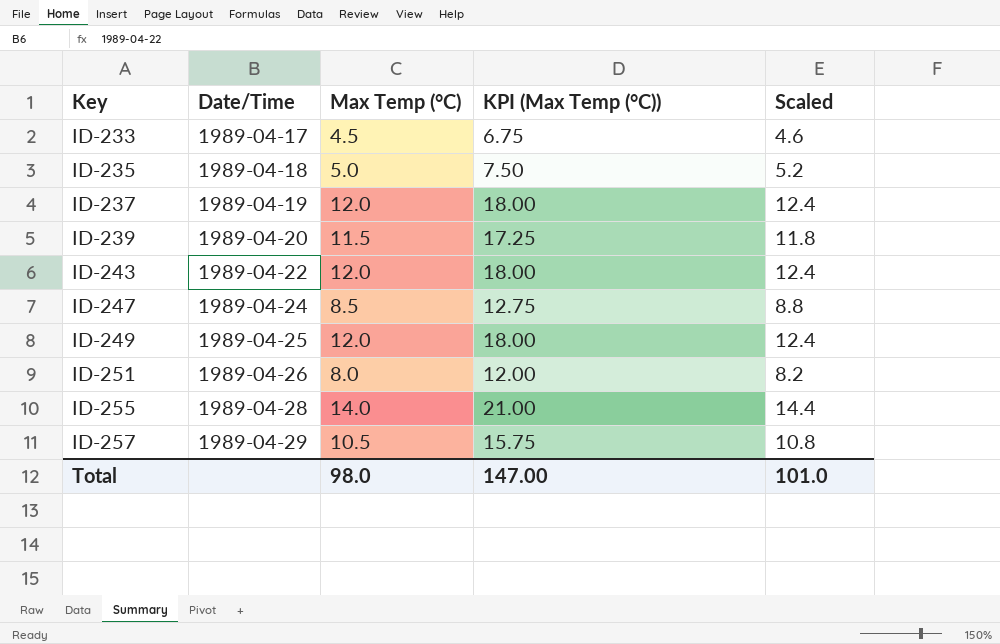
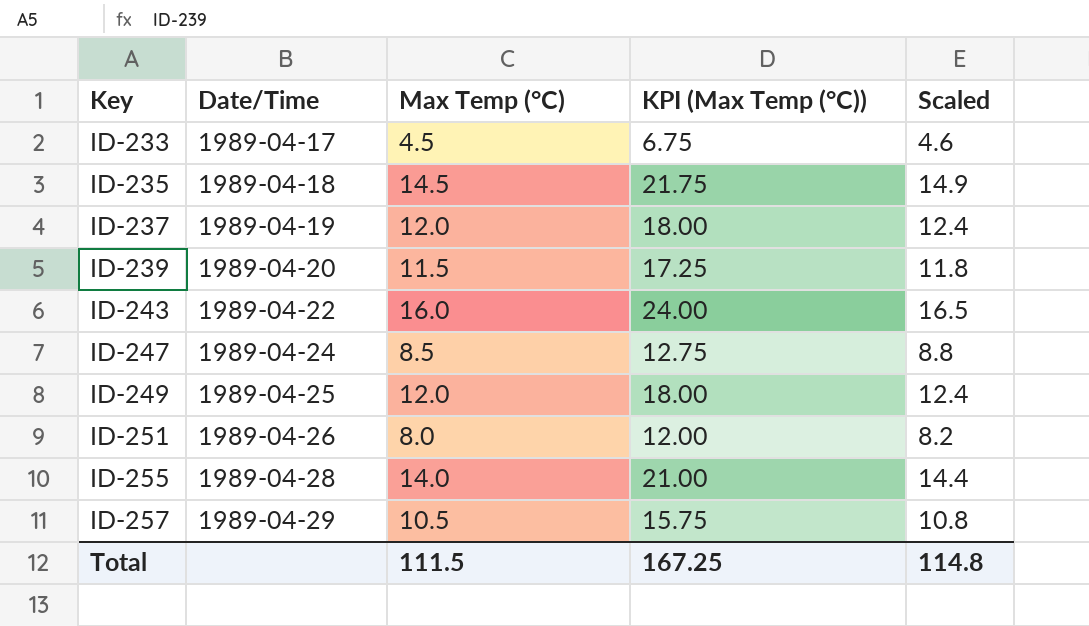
ID-235 | Max Temp (°C): 5.0 -> 14.5
ID-235 | KPI (Max Temp (°C)): 7.50 -> 21.75
ID-235 | Scaled: 5.2 -> 14.9
ID-243 | Max Temp (°C): 12.0 -> 16.0
ID-243 | KPI (Max Temp (°C)): 18.00 -> 24.00
ID-243 | Scaled: 12.4 -> 16.5
Total | Max Temp (°C): 98.0 -> 111.5
Total | KPI (Max Temp (°C)): 147.00 -> 167.25
Total | Scaled: 101.0 -> 114.8

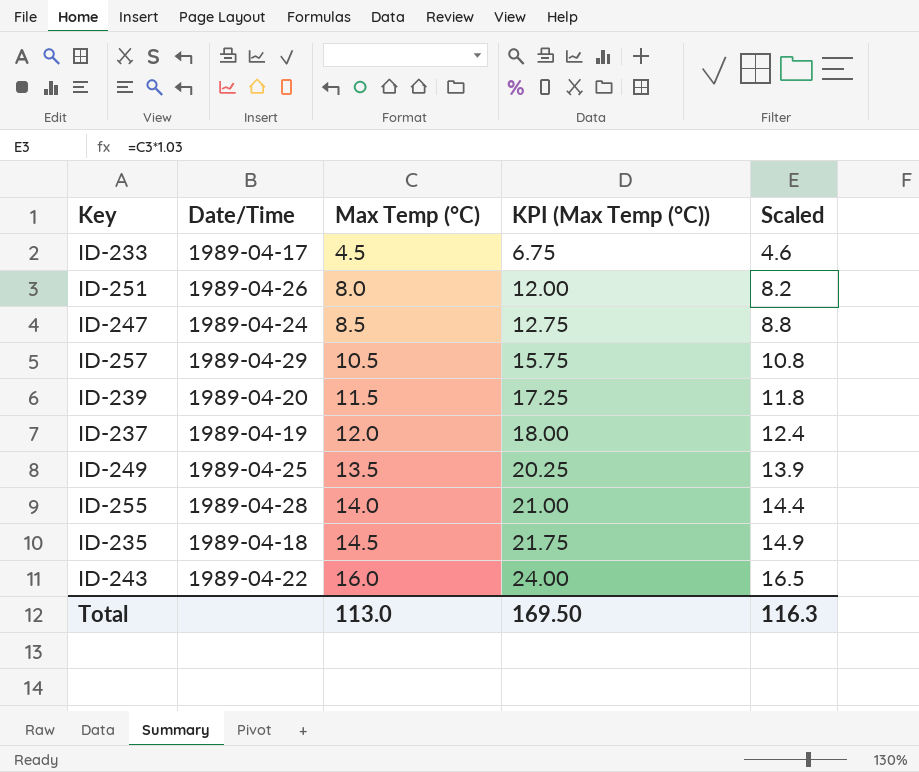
row order: Key ascending -> Max Temp (°C) ascending
ID-249 | Max Temp (°C): 12.0 -> 13.5
ID-249 | KPI (Max Temp (°C)): 18.00 -> 20.25
ID-249 | Scaled: 12.4 -> 13.9
Total | Max Temp (°C): 111.5 -> 113.0
Total | KPI (Max Temp (°C)): 167.25 -> 169.50
Total | Scaled: 114.8 -> 116.3

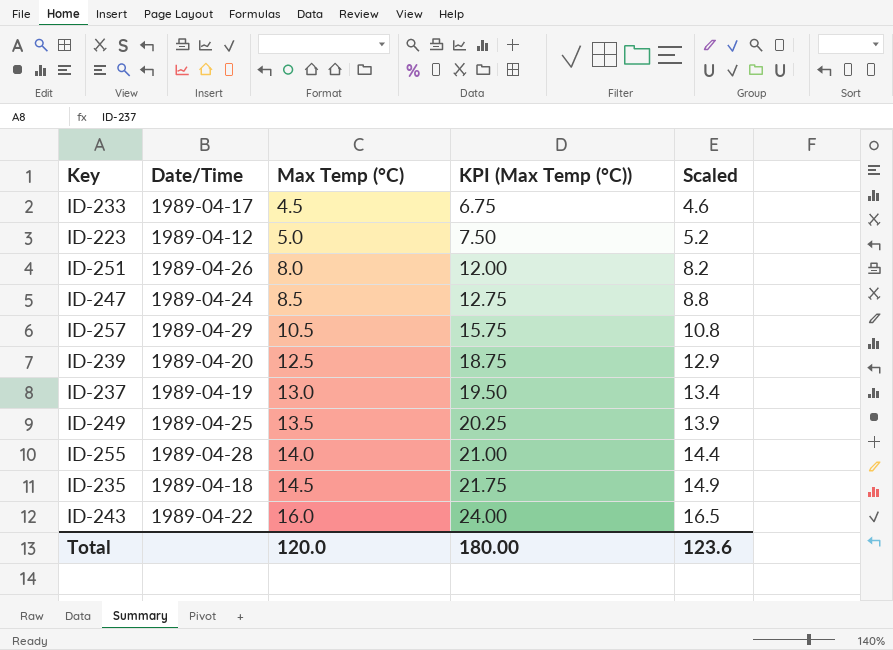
row ID-223: none -> 1989-04-12 | 5.0 | 7.50 | 5.2
ID-239 | Max Temp (°C): 11.5 -> 12.5
ID-239 | KPI (Max Temp (°C)): 17.25 -> 18.75
ID-239 | Scaled: 11.8 -> 12.9
ID-237 | Max Temp (°C): 12.0 -> 13.0
ID-237 | KPI (Max Temp (°C)): 18.00 -> 19.50
ID-237 | Scaled: 12.4 -> 13.4
Total | Max Temp (°C): 113.0 -> 120.0
Total | KPI (Max Temp (°C)): 169.50 -> 180.00
Total | Scaled: 116.3 -> 123.6

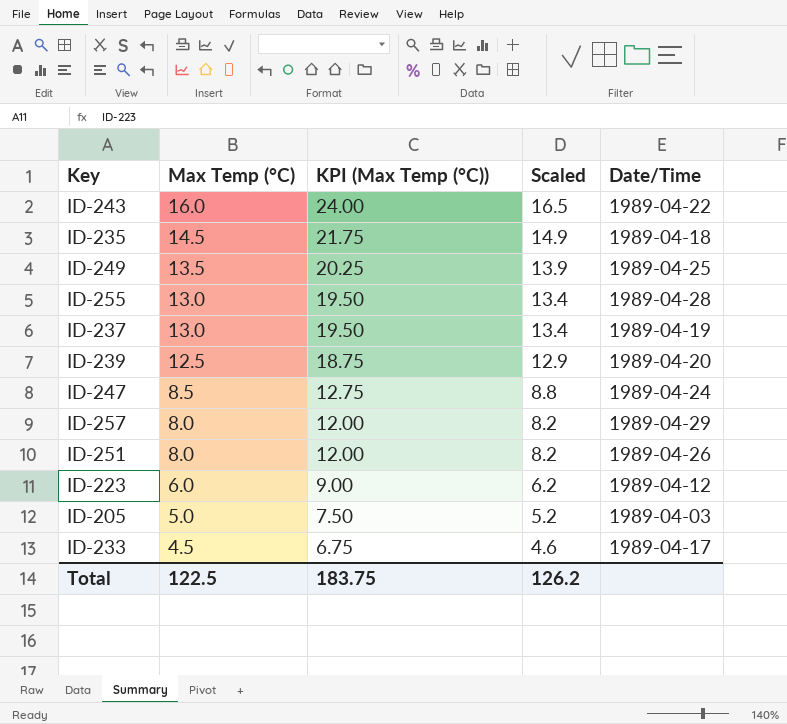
row order: Max Temp (°C) ascending -> Max Temp (°C) descending
column Date/Time | position: 2 -> 5
ID-255 | Max Temp (°C): 14.0 -> 13.0
ID-255 | KPI (Max Temp (°C)): 21.00 -> 19.50
ID-255 | Scaled: 14.4 -> 13.4
ID-257 | Max Temp (°C): 10.5 -> 8.0
ID-257 | KPI (Max Temp (°C)): 15.75 -> 12.00
ID-257 | Scaled: 10.8 -> 8.2
ID-223 | Max Temp (°C): 5.0 -> 6.0
ID-223 | KPI (Max Temp (°C)): 7.50 -> 9.00
ID-223 | Scaled: 5.2 -> 6.2
row ID-205: none -> 5.0 | 7.50 | 5.2 | 1989-04-03
Total | Max Temp (°C): 120.0 -> 122.5
Total | KPI (Max Temp (°C)): 180.00 -> 183.75
Total | Scaled: 123.6 -> 126.2

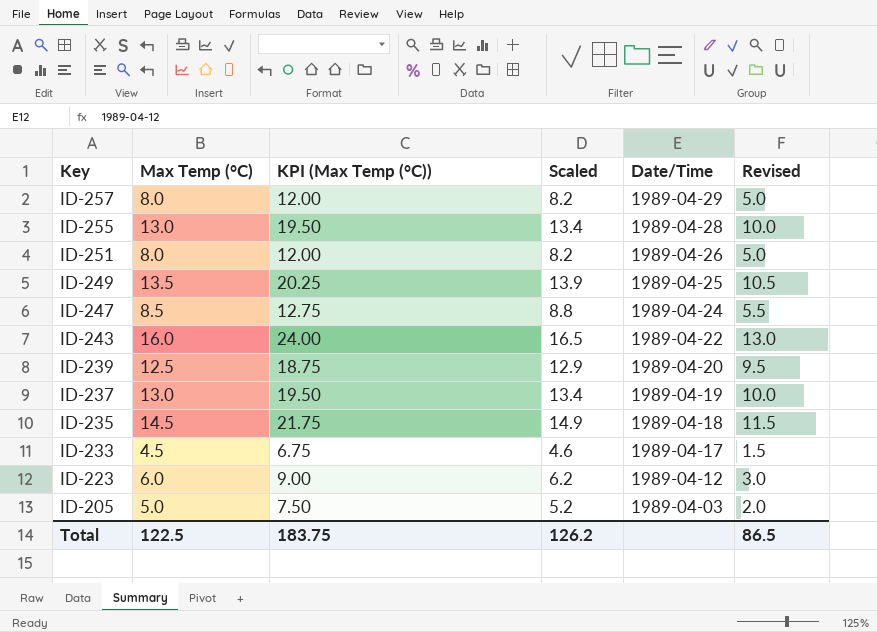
row order: Max Temp (°C) descending -> Key descending
column Revised | formula: none -> [Max Temp (°C)] - 3

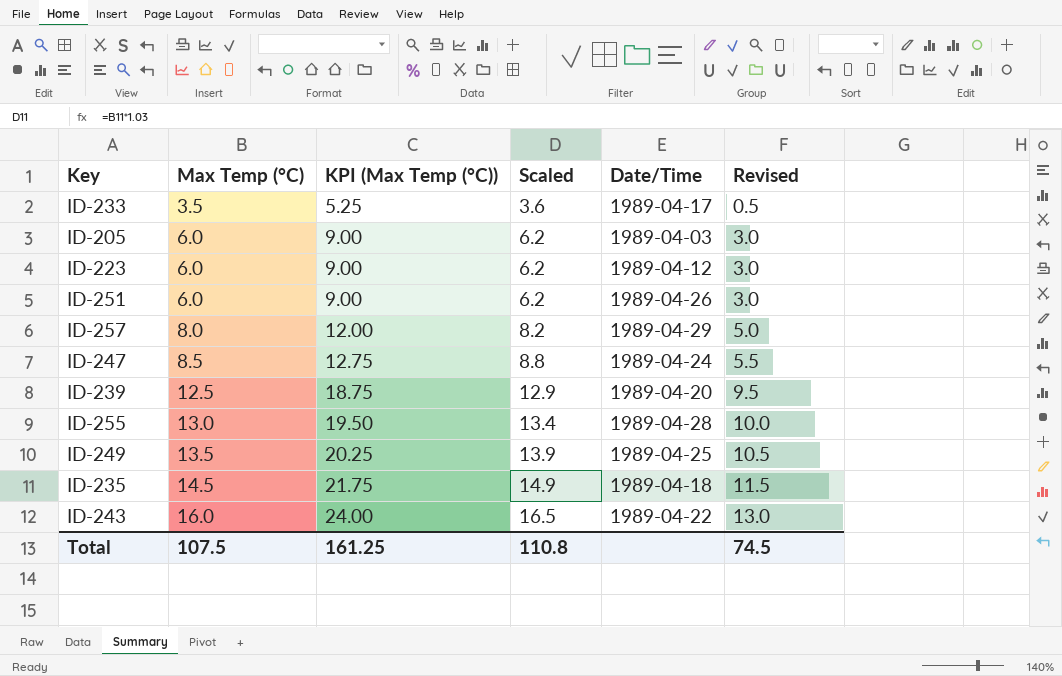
row order: Key descending -> Max Temp (°C) ascending
row ID-237: 13.0 | 19.50 | 13.4 | 1989-04-19 | 10.0 -> none
ID-233 | Max Temp (°C): 4.5 -> 3.5
ID-233 | KPI (Max Temp (°C)): 6.75 -> 5.25
ID-233 | Scaled: 4.6 -> 3.6
ID-233 | Revised: 1.5 -> 0.5
ID-205 | Max Temp (°C): 5.0 -> 6.0
ID-205 | KPI (Max Temp (°C)): 7.50 -> 9.00
ID-205 | Scaled: 5.2 -> 6.2
ID-205 | Revised: 2.0 -> 3.0
ID-251 | Max Temp (°C): 8.0 -> 6.0
ID-251 | KPI (Max Temp (°C)): 12.00 -> 9.00
ID-251 | Scaled: 8.2 -> 6.2
ID-251 | Revised: 5.0 -> 3.0
Total | Max Temp (°C): 122.5 -> 107.5
Total | KPI (Max Temp (°C)): 183.75 -> 161.25
Total | Scaled: 126.2 -> 110.8
Total | Revised: 86.5 -> 74.5

